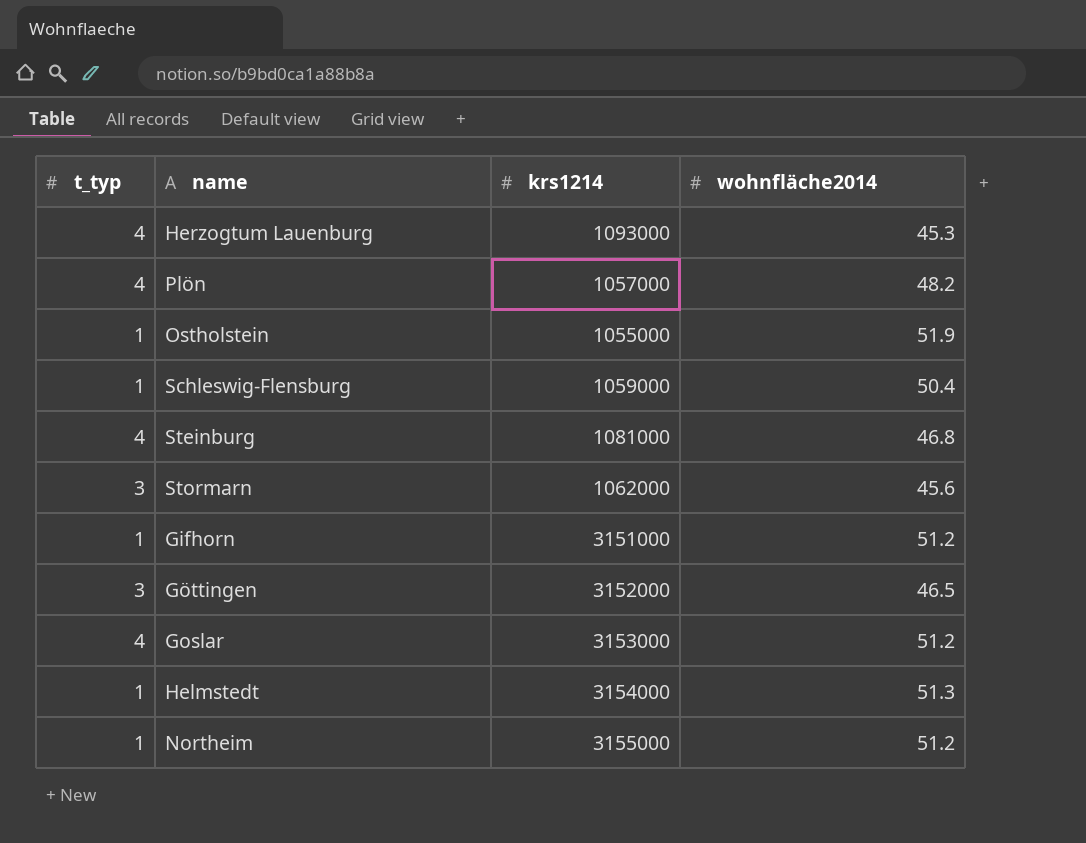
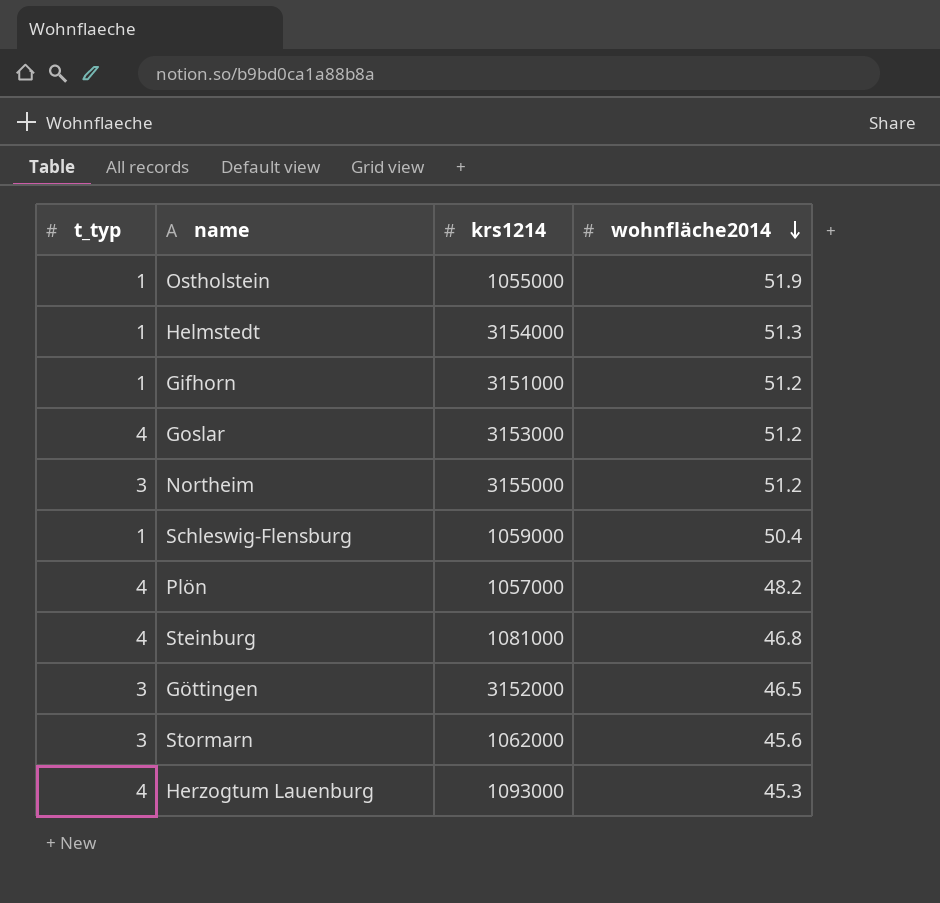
row order: none -> wohnfläche2014 descending
Northeim | t_typ: 1 -> 3

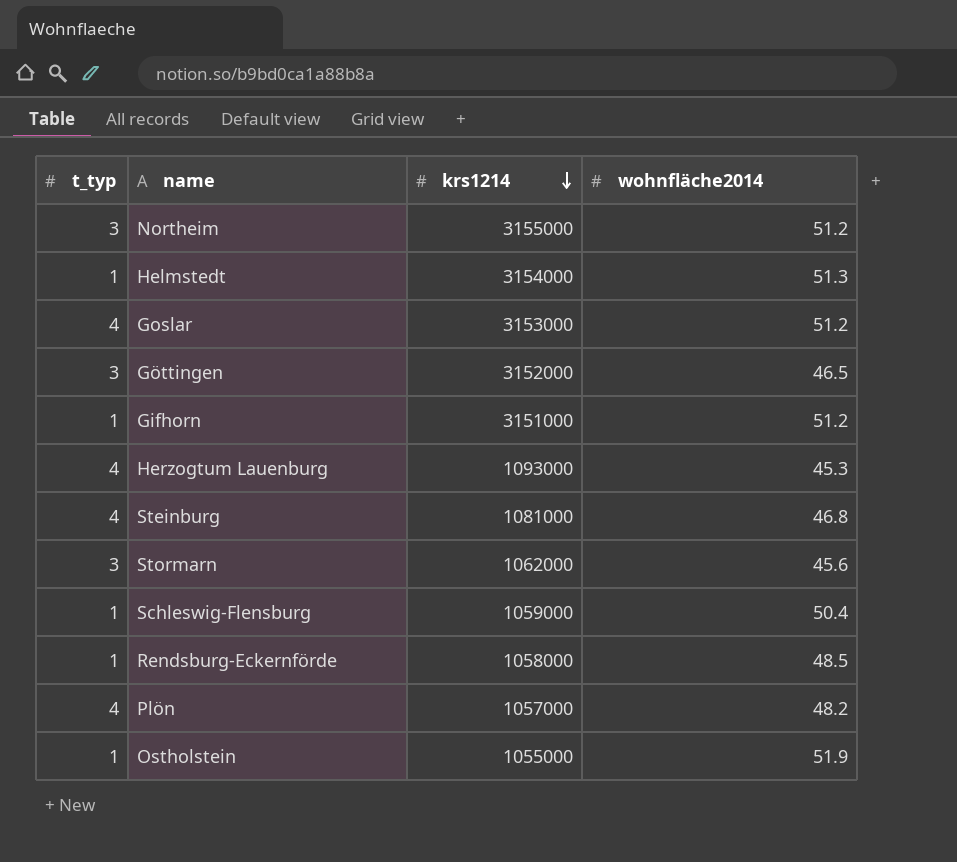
row order: wohnfläche2014 descending -> krs1214 descending
row Rendsburg-Eckernförde: none -> 1 | 1058000 | 48.5

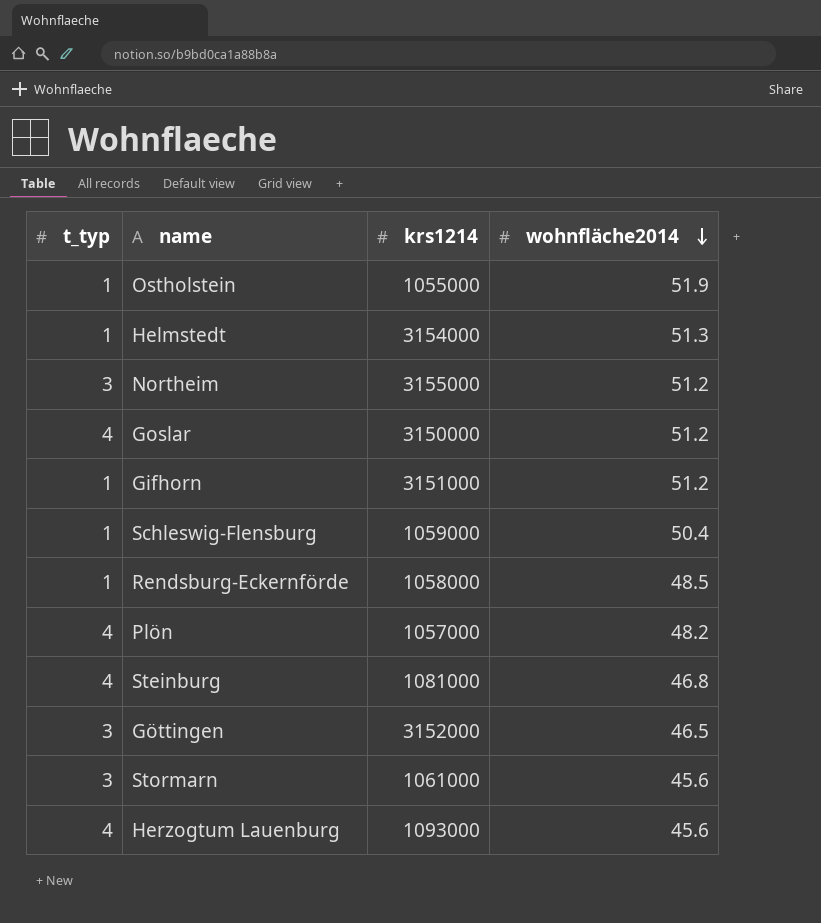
row order: krs1214 descending -> wohnfläche2014 descending
Goslar | krs1214: 3153000 -> 3150000
Stormarn | krs1214: 1062000 -> 1061000
Herzogtum Lauenburg | wohnfläche2014: 45.3 -> 45.6

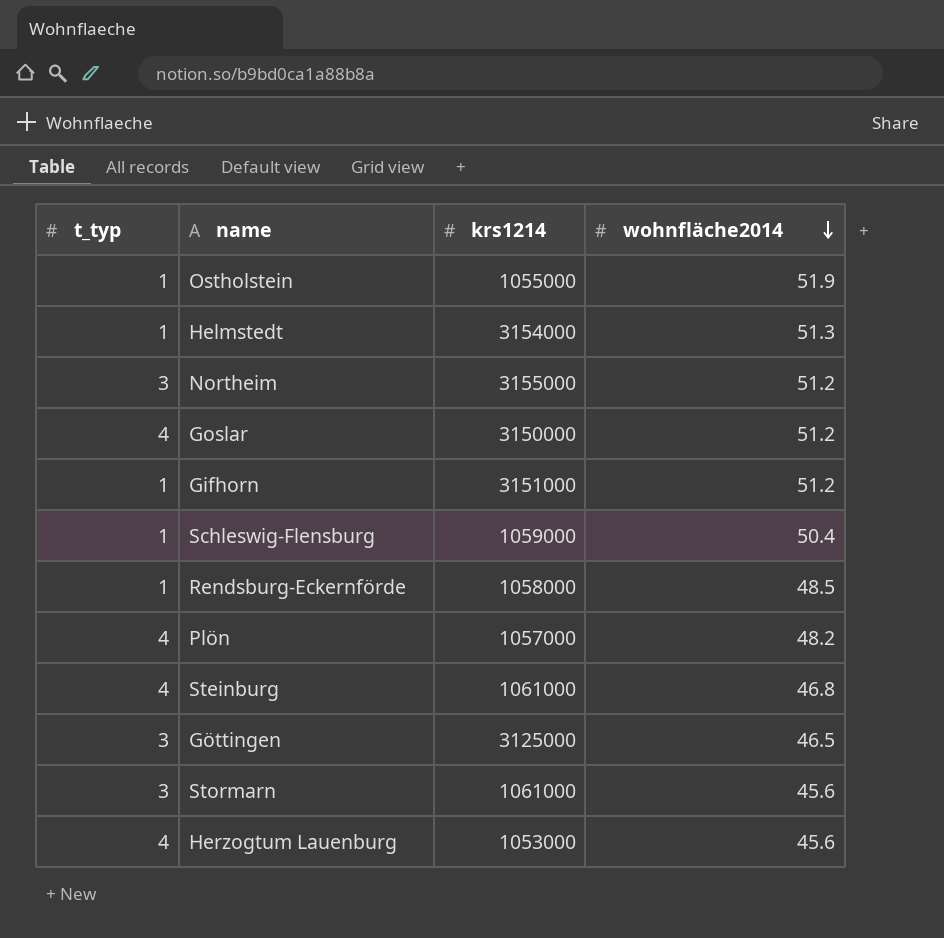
Steinburg | krs1214: 1081000 -> 1061000
Göttingen | krs1214: 3152000 -> 3125000
Herzogtum Lauenburg | krs1214: 1093000 -> 1053000

